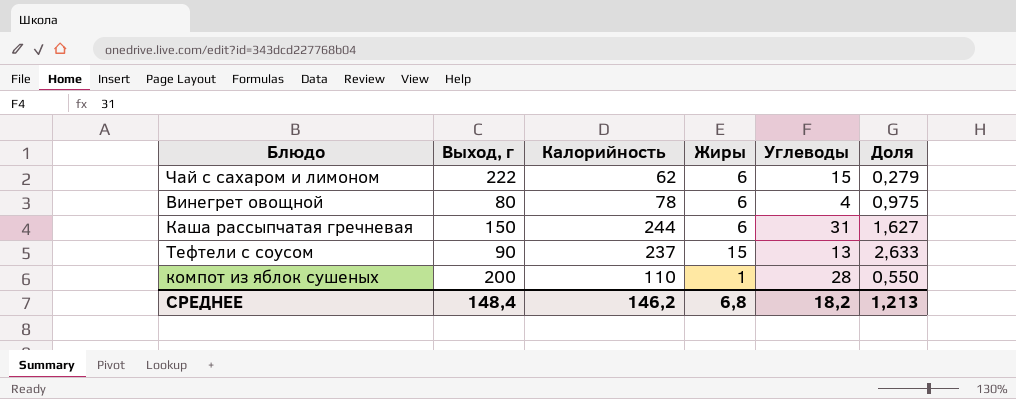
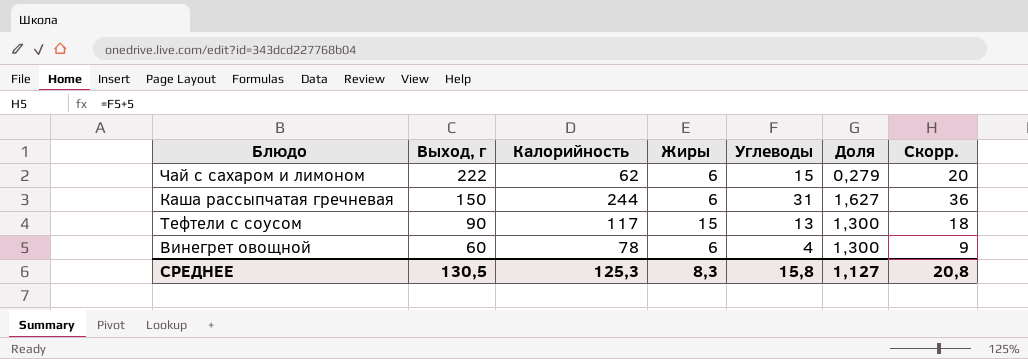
row order: none -> Выход, г descending
column Скорр. | formula: none -> [Углеводы] + 5
row компот из яблок сушеных: 200 | 110 | 1 | 28 | 0,550 -> none
Тефтели с соусом | Калорийность: 237 -> 117
Тефтели с соусом | Доля: 2,633 -> 1,300
Винегрет овощной | Выход, г: 80 -> 60
Винегрет овощной | Доля: 0,975 -> 1,300
СРЕДНЕЕ | Выход, г: 148,4 -> 130,5
СРЕДНЕЕ | Калорийность: 146,2 -> 125,3
СРЕДНЕЕ | Жиры: 6,8 -> 8,3
СРЕДНЕЕ | Углеводы: 18,2 -> 15,8
СРЕДНЕЕ | Доля: 1,213 -> 1,127

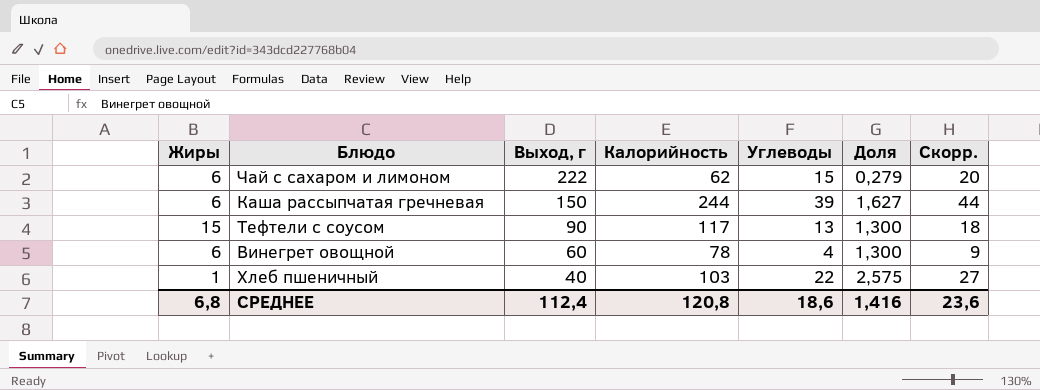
column Жиры | position: 4 -> 1
Каша рассыпчатая гречневая | Углеводы: 31 -> 39
Каша рассыпчатая гречневая | Скорр.: 36 -> 44
row Хлеб пшеничный: none -> 1 | 40 | 103 | 22 | 2,575 | 27
СРЕДНЕЕ | Жиры: 8,3 -> 6,8
СРЕДНЕЕ | Выход, г: 130,5 -> 112,4
СРЕДНЕЕ | Калорийность: 125,3 -> 120,8
СРЕДНЕЕ | Углеводы: 15,8 -> 18,6
СРЕДНЕЕ | Доля: 1,127 -> 1,416
СРЕДНЕЕ | Скорр.: 20,8 -> 23,6

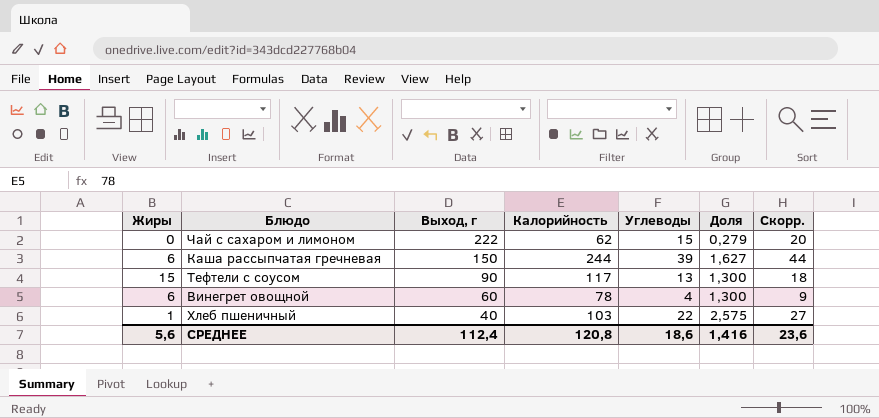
Чай с сахаром и лимоном | Жиры: 6 -> 0
СРЕДНЕЕ | Жиры: 6,8 -> 5,6

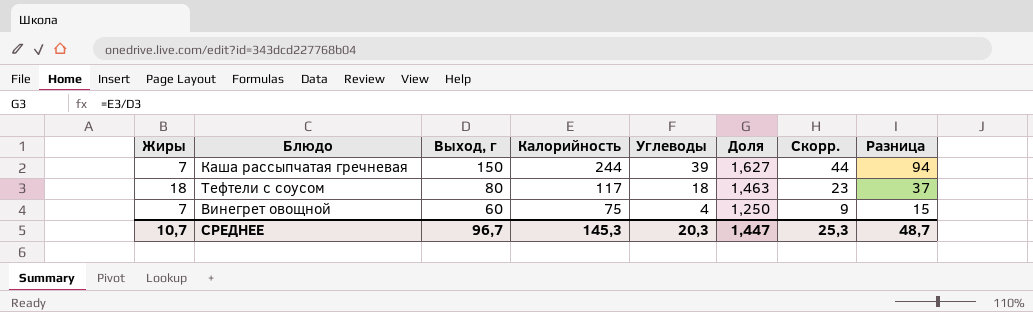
column Разница | formula: none -> [Калорийность] - [Выход, г]
row Чай с сахаром и лимоном: 0 | 222 | 62 | 15 | 0,279 | 20 -> none
row Хлеб пшеничный: 1 | 40 | 103 | 22 | 2,575 | 27 -> none
Каша рассыпчатая гречневая | Жиры: 6 -> 7
Тефтели с соусом | Жиры: 15 -> 18
Тефтели с соусом | Выход, г: 90 -> 80
Тефтели с соусом | Углеводы: 13 -> 18
Тефтели с соусом | Доля: 1,300 -> 1,463
Тефтели с соусом | Скорр.: 18 -> 23
Винегрет овощной | Жиры: 6 -> 7
Винегрет овощной | Калорийность: 78 -> 75
Винегрет овощной | Доля: 1,300 -> 1,250
СРЕДНЕЕ | Жиры: 5,6 -> 10,7
СРЕДНЕЕ | Выход, г: 112,4 -> 96,7
СРЕДНЕЕ | Калорийность: 120,8 -> 145,3
СРЕДНЕЕ | Углеводы: 18,6 -> 20,3
СРЕДНЕЕ | Доля: 1,416 -> 1,447
СРЕДНЕЕ | Скорр.: 23,6 -> 25,3

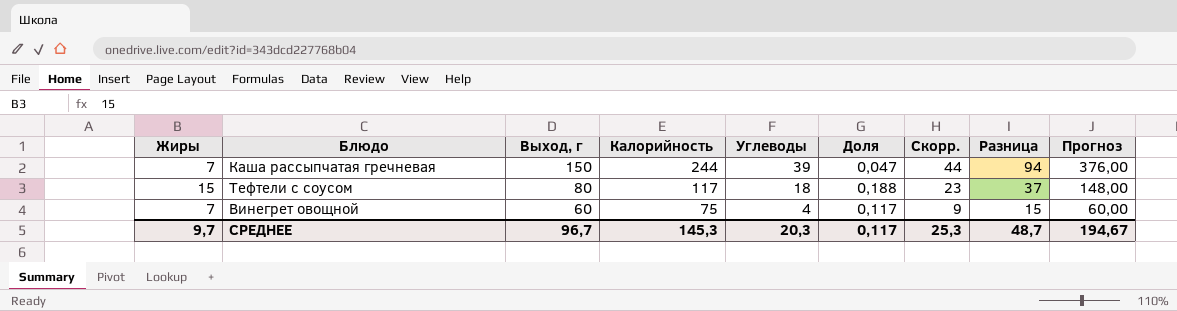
column Доля | formula: [Калорийность] / [Выход, г] -> [Жиры] / [Выход, г]
column Прогноз | formula: none -> [Разница] * 4
Тефтели с соусом | Жиры: 18 -> 15
СРЕДНЕЕ | Жиры: 10,7 -> 9,7
СРЕДНЕЕ | Доля: 1,447 -> 0,117

